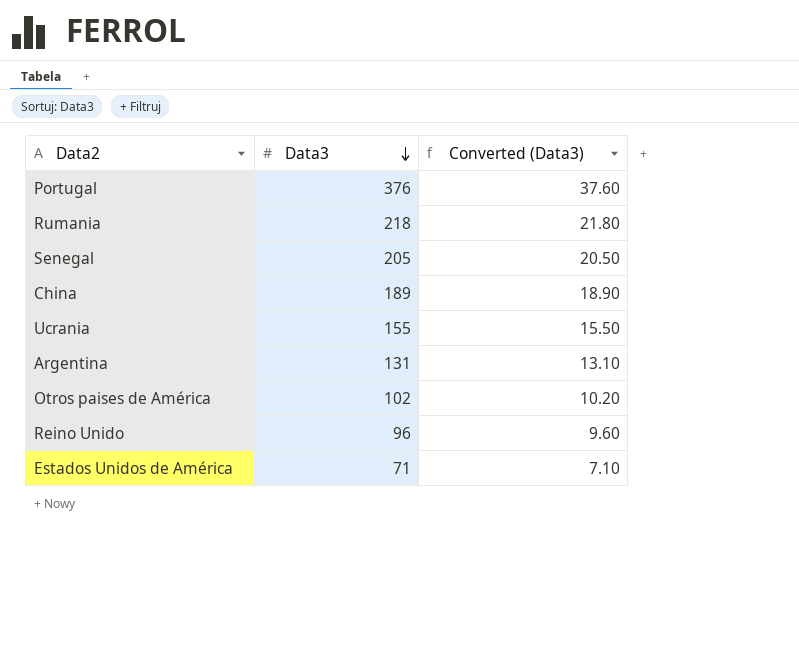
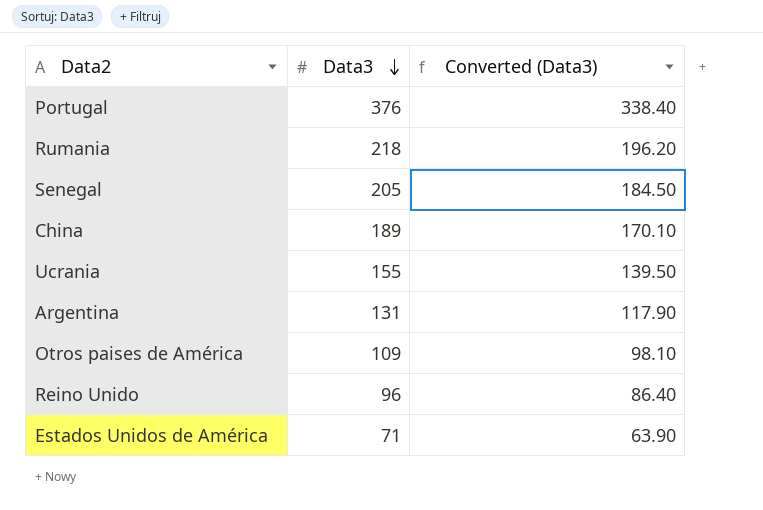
column Converted (Data3) | formula: [Data3] * 0.1 -> [Data3] * 0.9
Otros paises de América | Data3: 102 -> 109

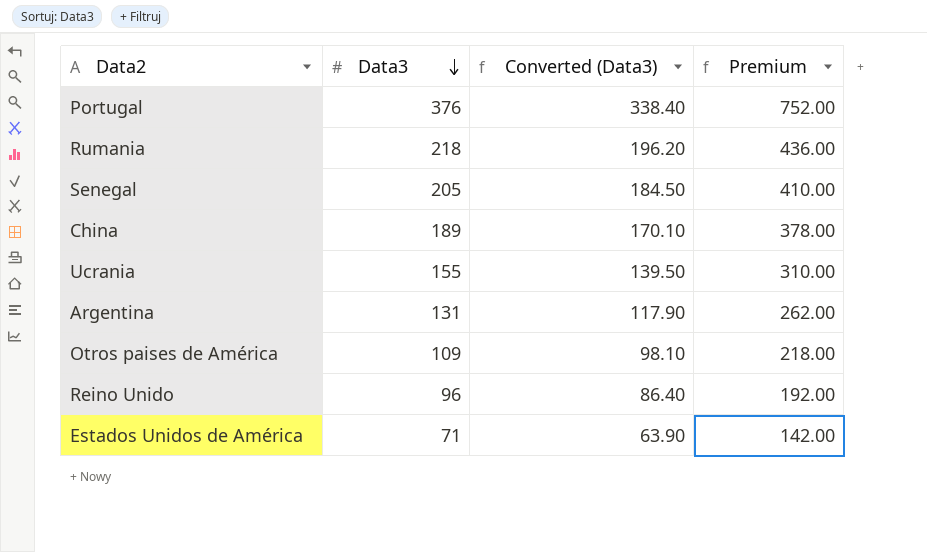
column Premium | formula: none -> [Data3] * 2

